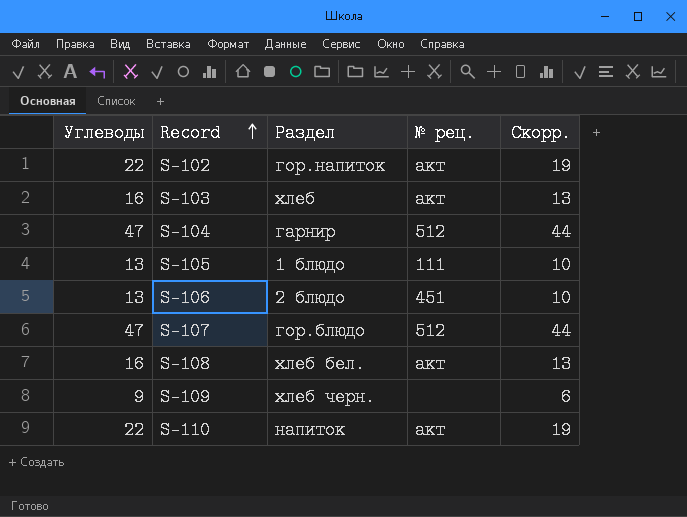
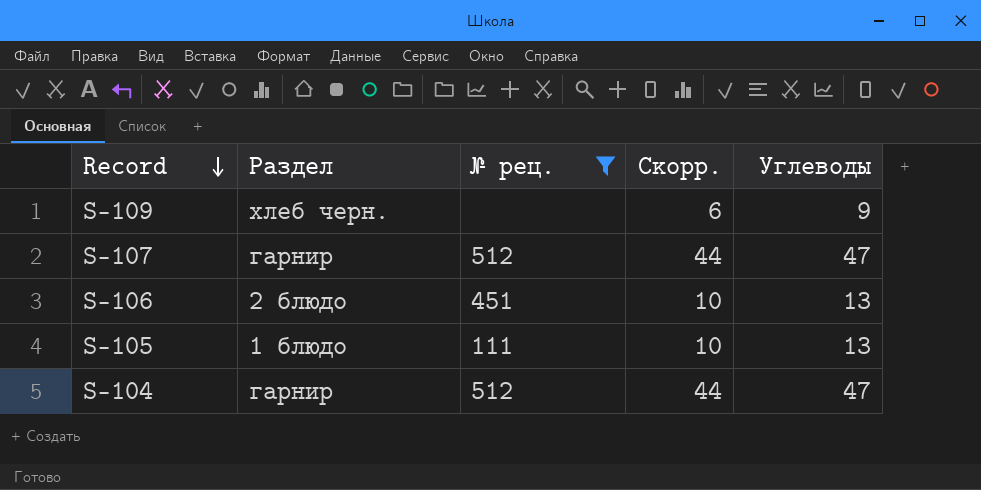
filter: none -> № рец. != акт
row order: Record ascending -> Record descending
column Углеводы | position: 1 -> 5
S-107 | Раздел: гор.блюдо -> гарнир

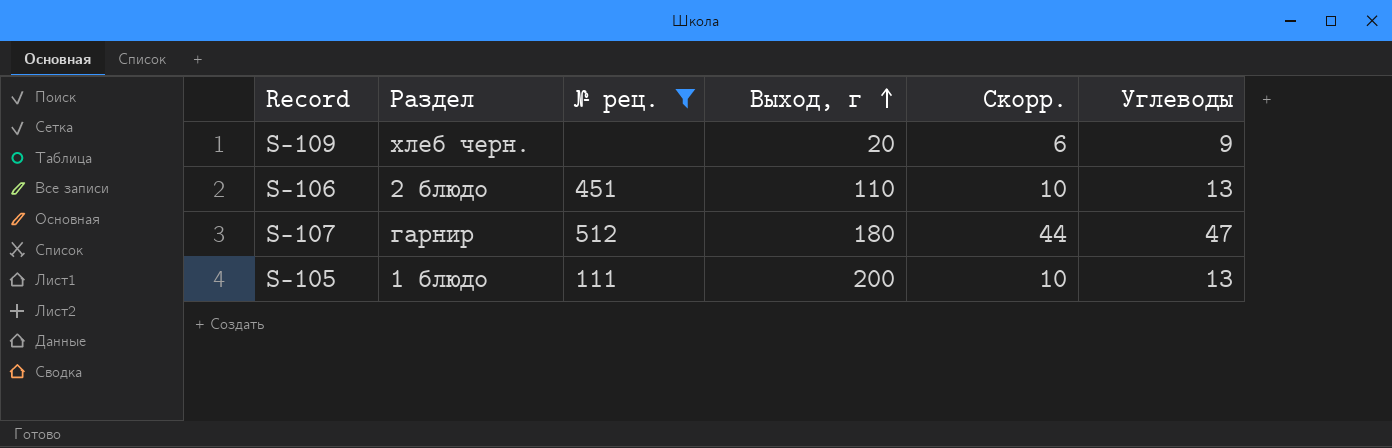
row order: Record descending -> Выход, г ascending
column Выход, г | position: none -> 4
row S-104: гарнир | 512 | 44 | 47 -> none

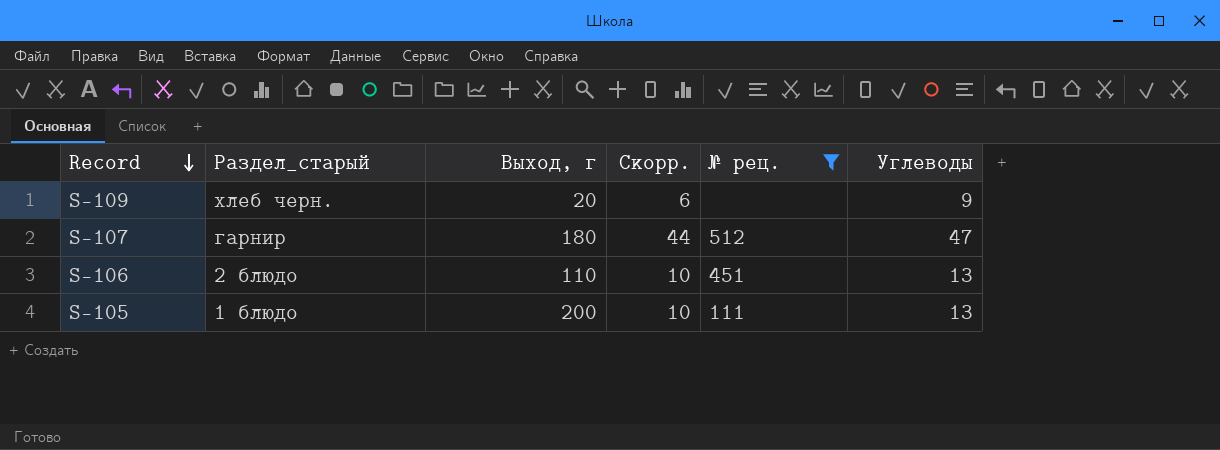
row order: Выход, г ascending -> Record descending
column name: Раздел -> Раздел_старый
column № рец. | position: 3 -> 5

